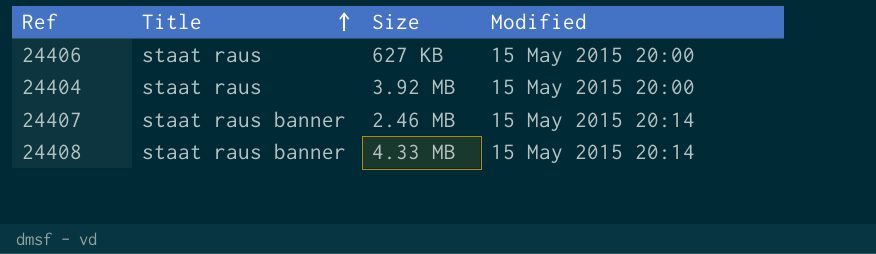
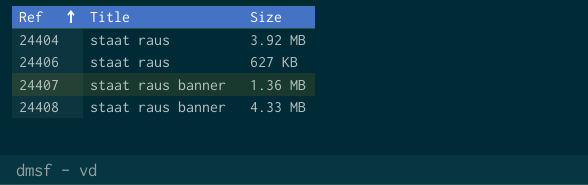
row order: Title ascending -> Ref ascending
column Modified | position: 4 -> none
24407 | Size: 2.46 MB -> 1.36 MB

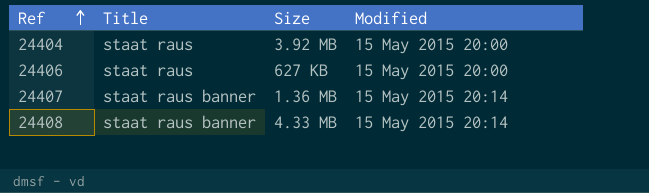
column Modified | position: none -> 4

